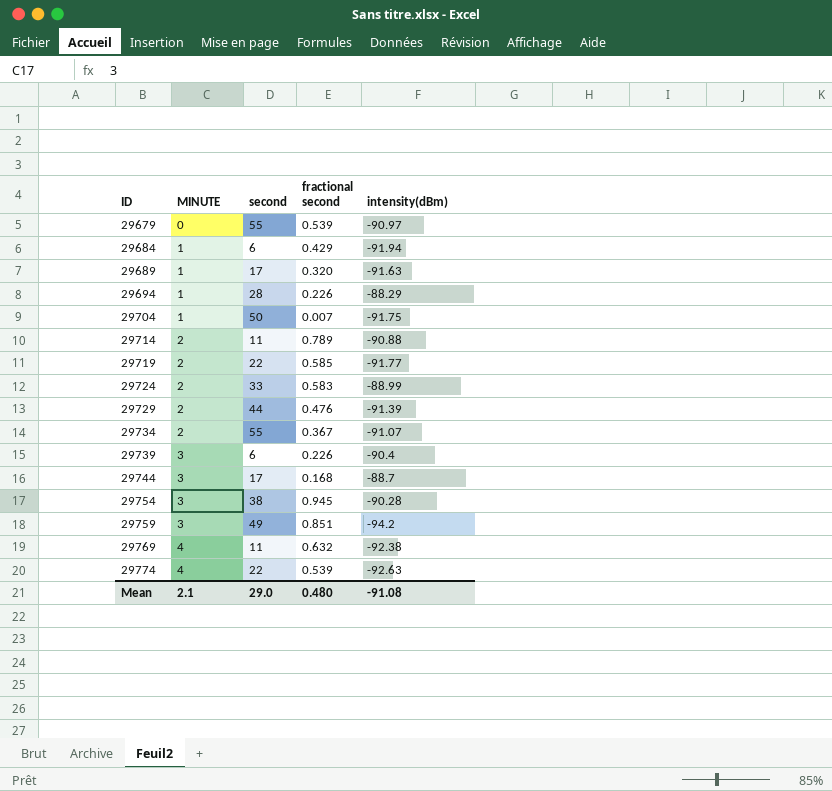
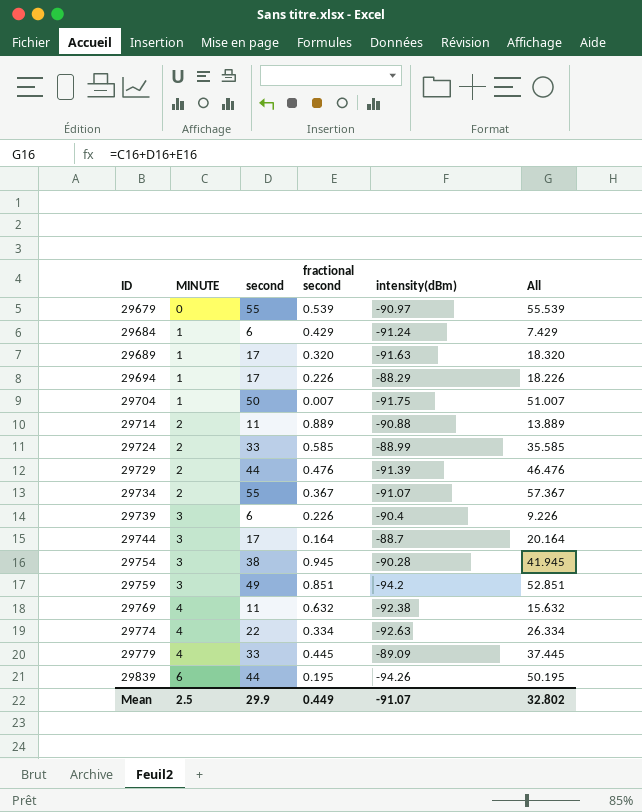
column All | formula: none -> [MINUTE] + [second] + [fractional second]
row 29719: 2 | 22 | 0.585 | -91.77 -> none
29684 | intensity(dBm): -91.94 -> -91.24
29694 | second: 28 -> 17
29714 | fractional second: 0.789 -> 0.889
29724 | fractional second: 0.583 -> 0.585
29744 | fractional second: 0.168 -> 0.164
29774 | fractional second: 0.539 -> 0.334
row 29779: none -> 4 | 33 | 0.445 | -89.09 | 37.445
row 29839: none -> 6 | 44 | 0.195 | -94.26 | 50.195
Mean | MINUTE: 2.1 -> 2.5
Mean | second: 29.0 -> 29.9
Mean | fractional second: 0.480 -> 0.449
Mean | intensity(dBm): -91.08 -> -91.07

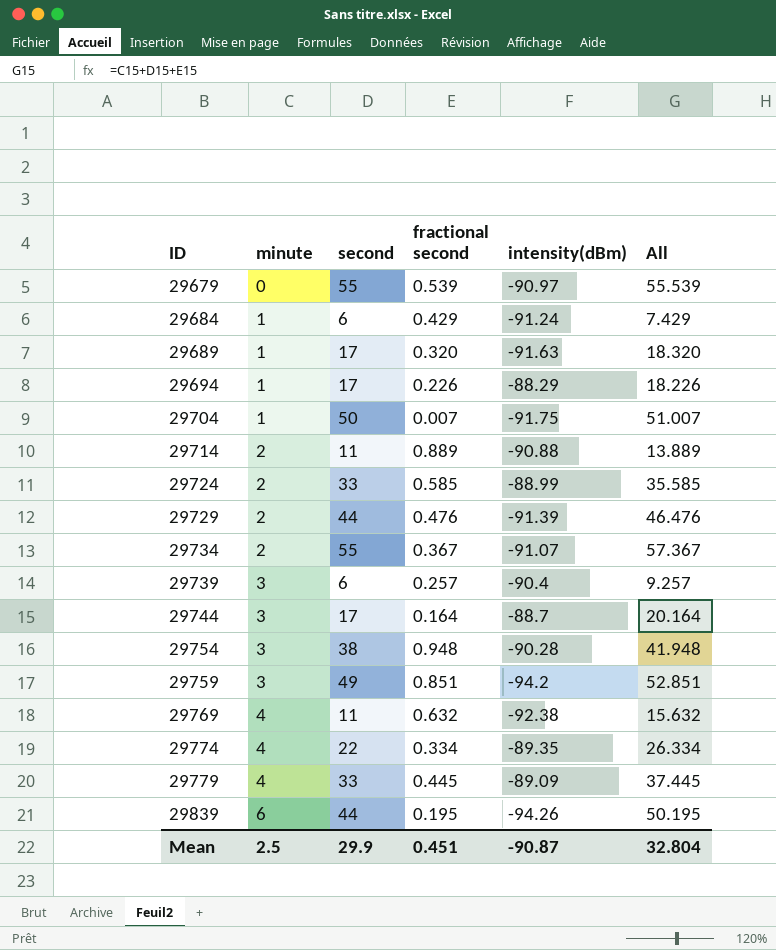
column name: MINUTE -> minute
29739 | fractional second: 0.226 -> 0.257
29739 | All: 9.226 -> 9.257
29754 | fractional second: 0.945 -> 0.948
29754 | All: 41.945 -> 41.948
29774 | intensity(dBm): -92.63 -> -89.35
Mean | fractional second: 0.449 -> 0.451
Mean | intensity(dBm): -91.07 -> -90.87
Mean | All: 32.802 -> 32.804

